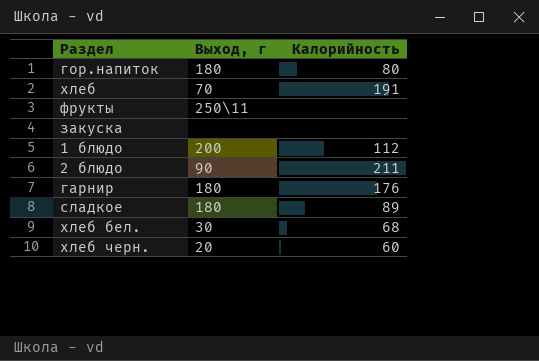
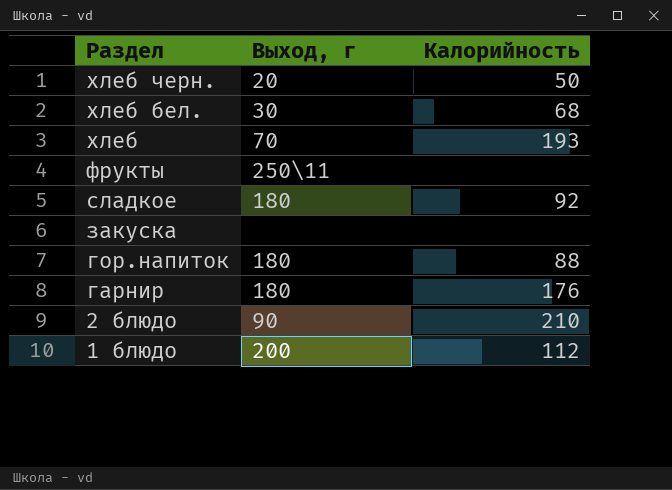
row order: none -> Раздел descending
хлеб черн. | Калорийность: 60 -> 50
хлеб | Калорийность: 191 -> 193
сладкое | Калорийность: 89 -> 92
гор.напиток | Калорийность: 80 -> 88
2 блюдо | Калорийность: 211 -> 210

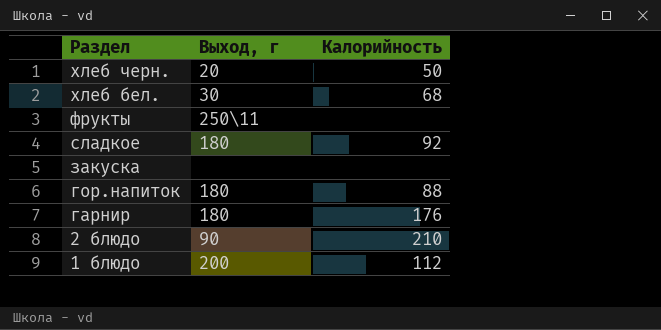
row хлеб: 70 | 193 -> none

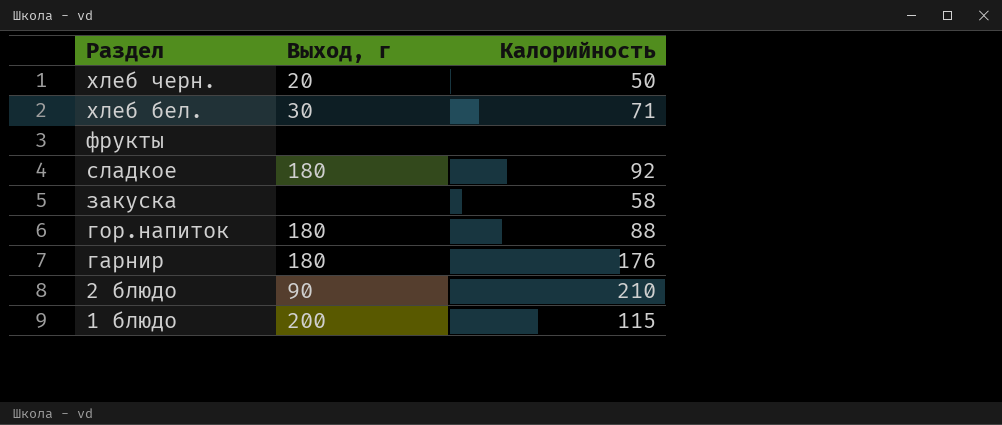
хлеб бел. | Калорийность: 68 -> 71
фрукты | Выход, г: 250\11 -> none
закуска | Калорийность: none -> 58
1 блюдо | Калорийность: 112 -> 115

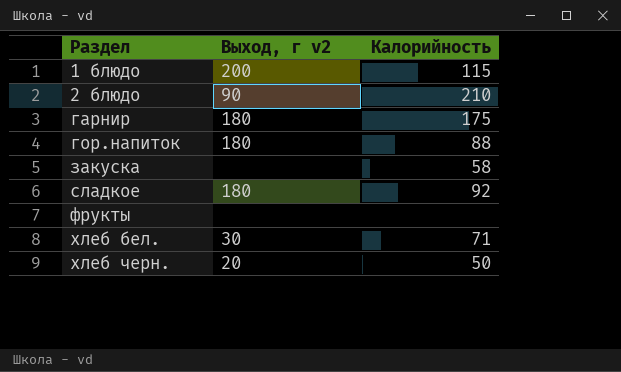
row order: Раздел descending -> Раздел ascending
column name: Выход, г -> Выход, г v2
гарнир | Калорийность: 176 -> 175

